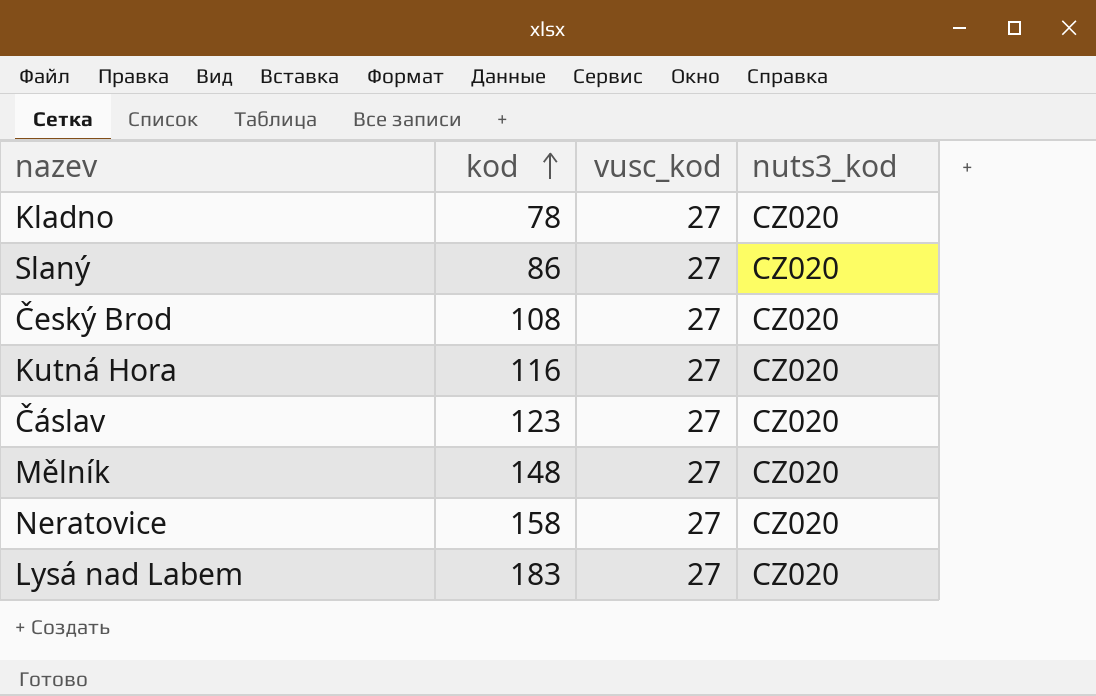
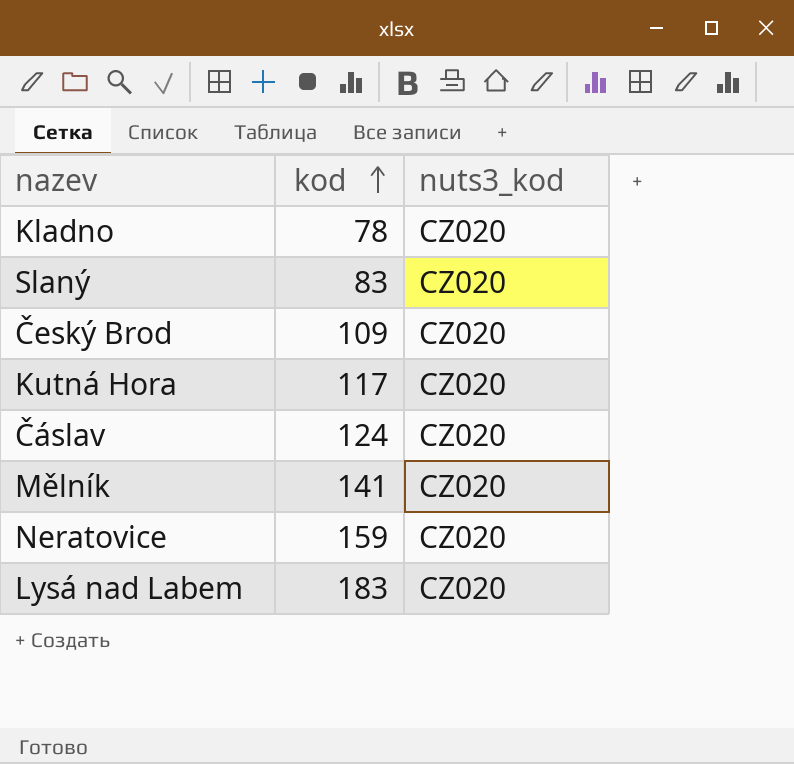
column vusc_kod | position: 3 -> none
Slaný | kod: 86 -> 83
Český Brod | kod: 108 -> 109
Kutná Hora | kod: 116 -> 117
Čáslav | kod: 123 -> 124
Mělník | kod: 148 -> 141
Neratovice | kod: 158 -> 159

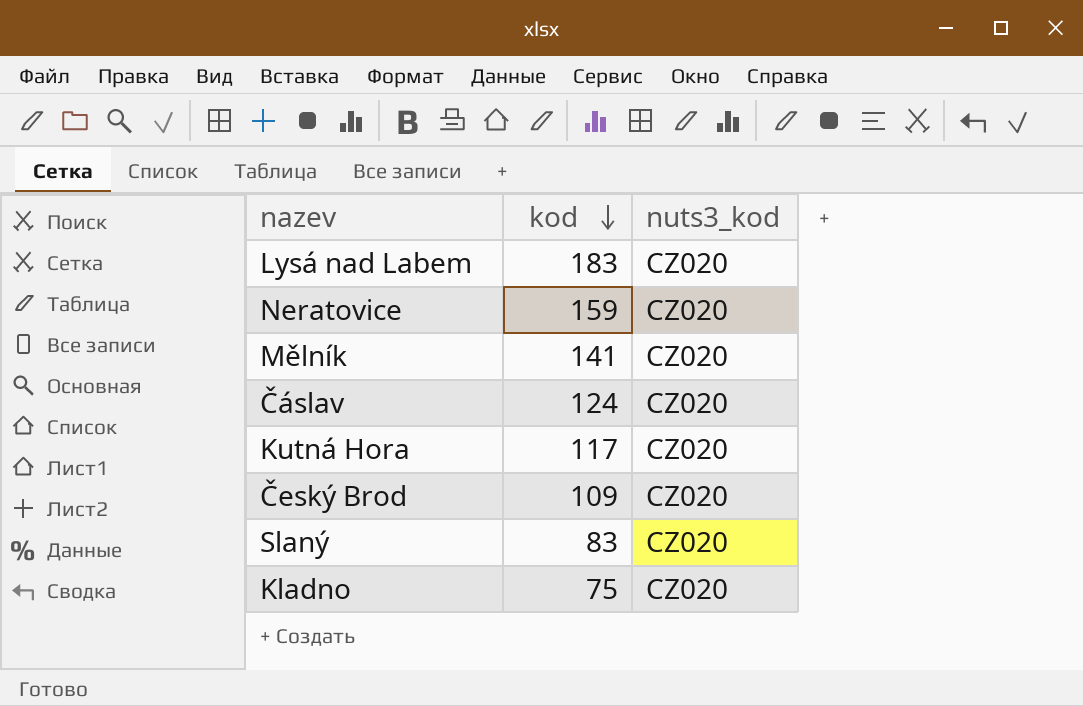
row order: kod ascending -> kod descending
Kladno | kod: 78 -> 75

